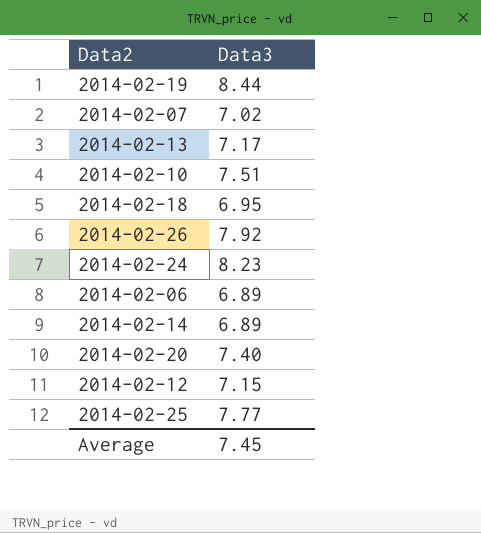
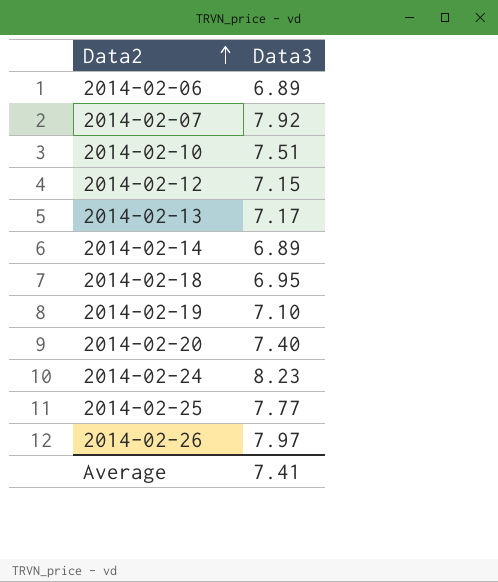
row order: none -> Data2 ascending
2014-02-07 | Data3: 7.02 -> 7.92
2014-02-19 | Data3: 8.44 -> 7.10
2014-02-26 | Data3: 7.92 -> 7.97
Average | Data3: 7.45 -> 7.41

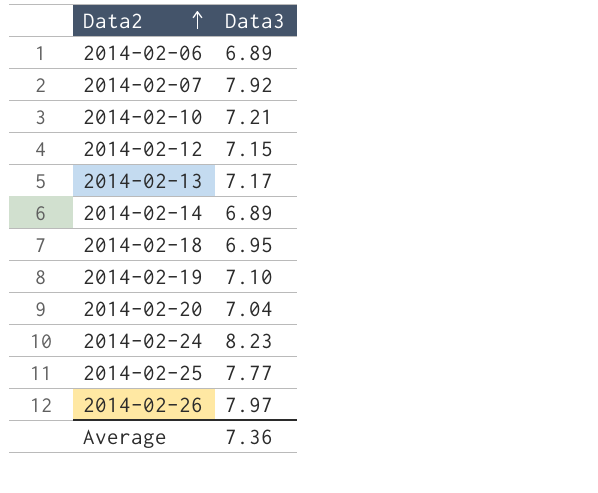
2014-02-10 | Data3: 7.51 -> 7.21
2014-02-20 | Data3: 7.40 -> 7.04
Average | Data3: 7.41 -> 7.36

